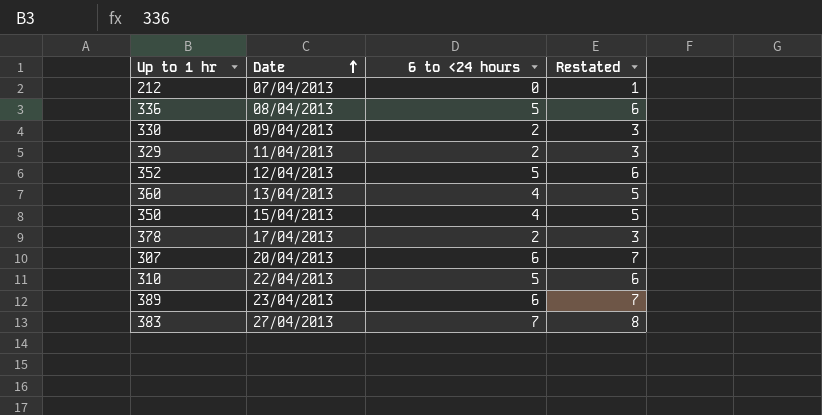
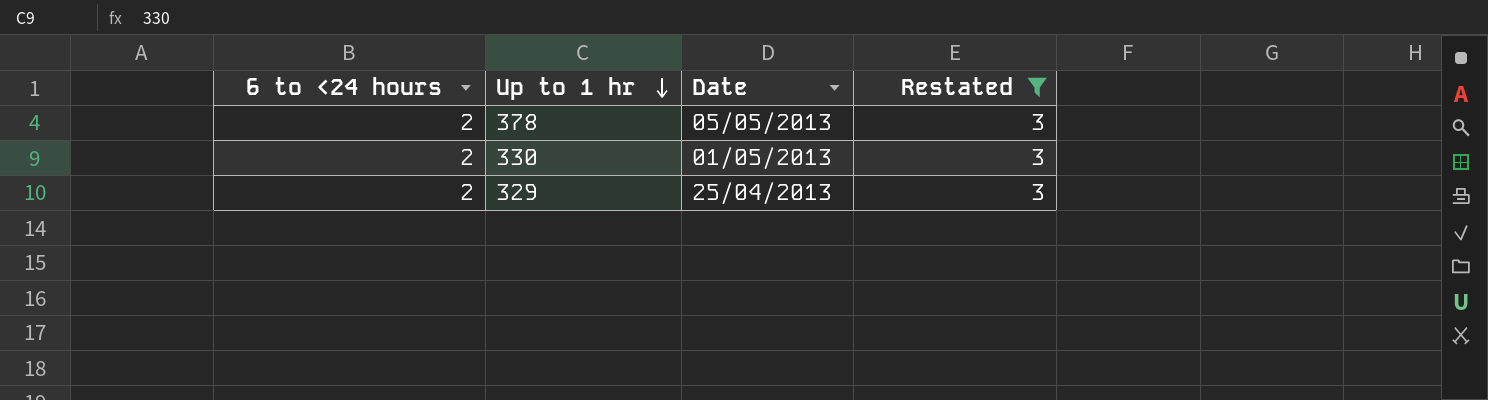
filter: none -> Restated = 3
row order: Date ascending -> Up to 1 hr descending
column 6 to <24 hours | position: 3 -> 1
378 | Date: 17/04/2013 -> 05/05/2013
330 | Date: 09/04/2013 -> 01/05/2013
329 | Date: 11/04/2013 -> 25/04/2013

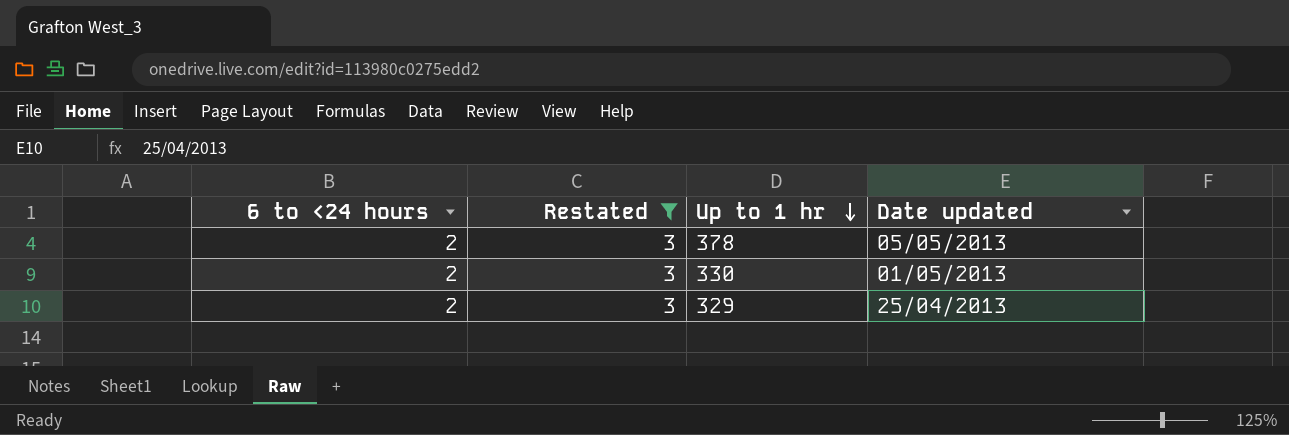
column Restated | position: 4 -> 2
column name: Date -> Date updated

